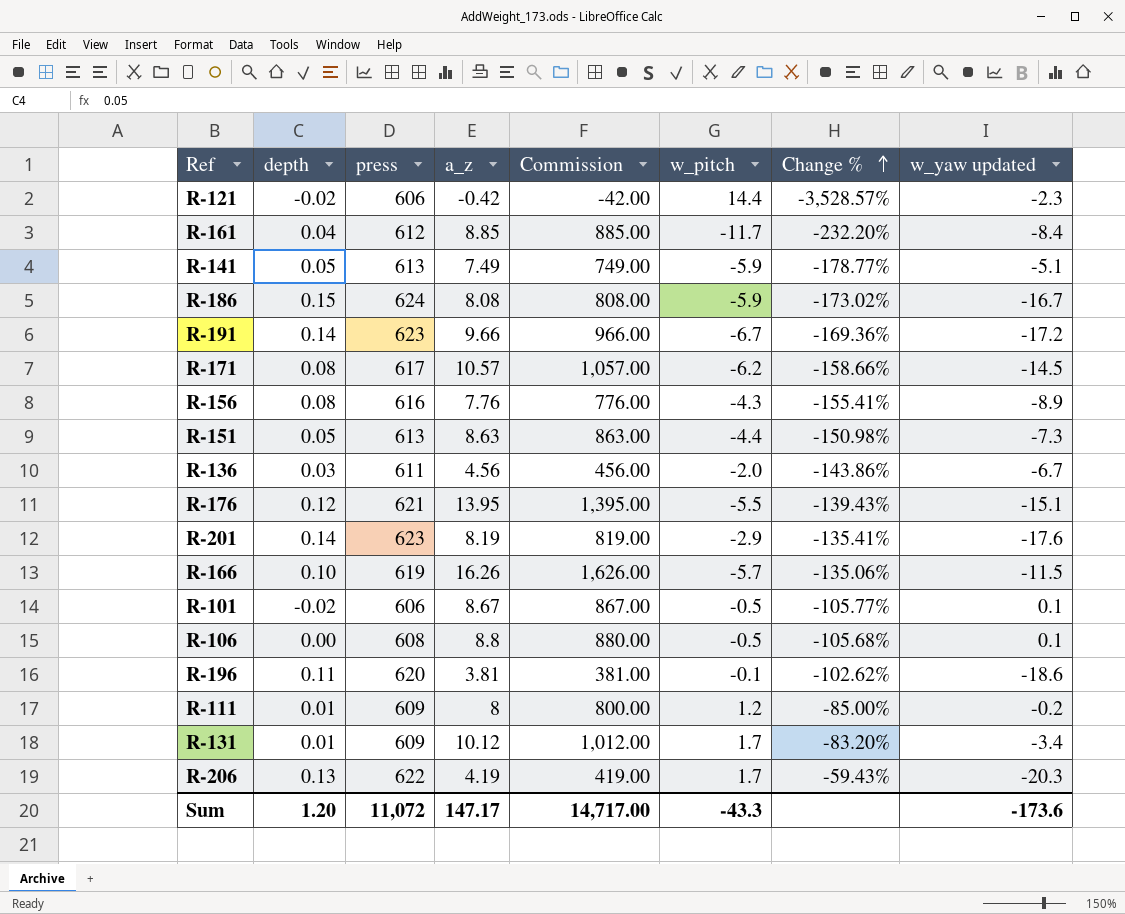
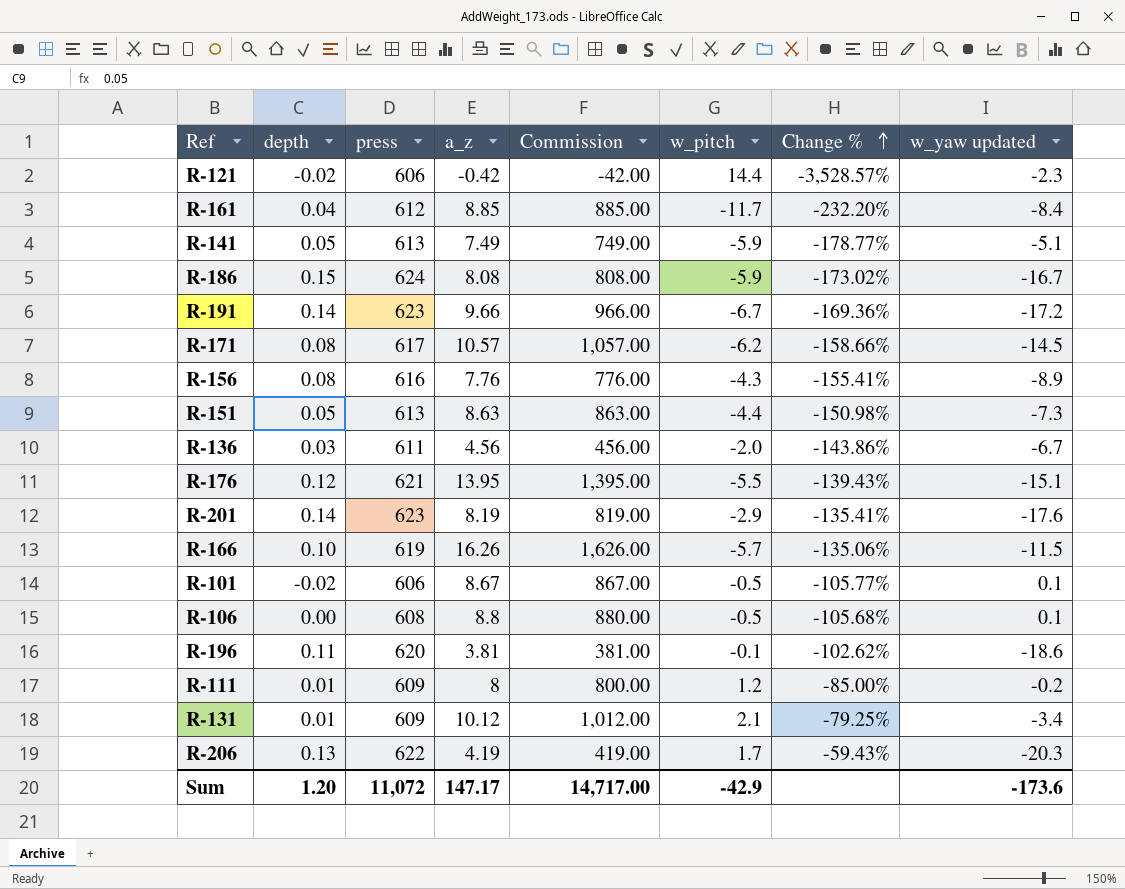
R-131 | w_pitch: 1.7 -> 2.1
R-131 | Change %: -83.20% -> -79.25%
Sum | w_pitch: -43.3 -> -42.9

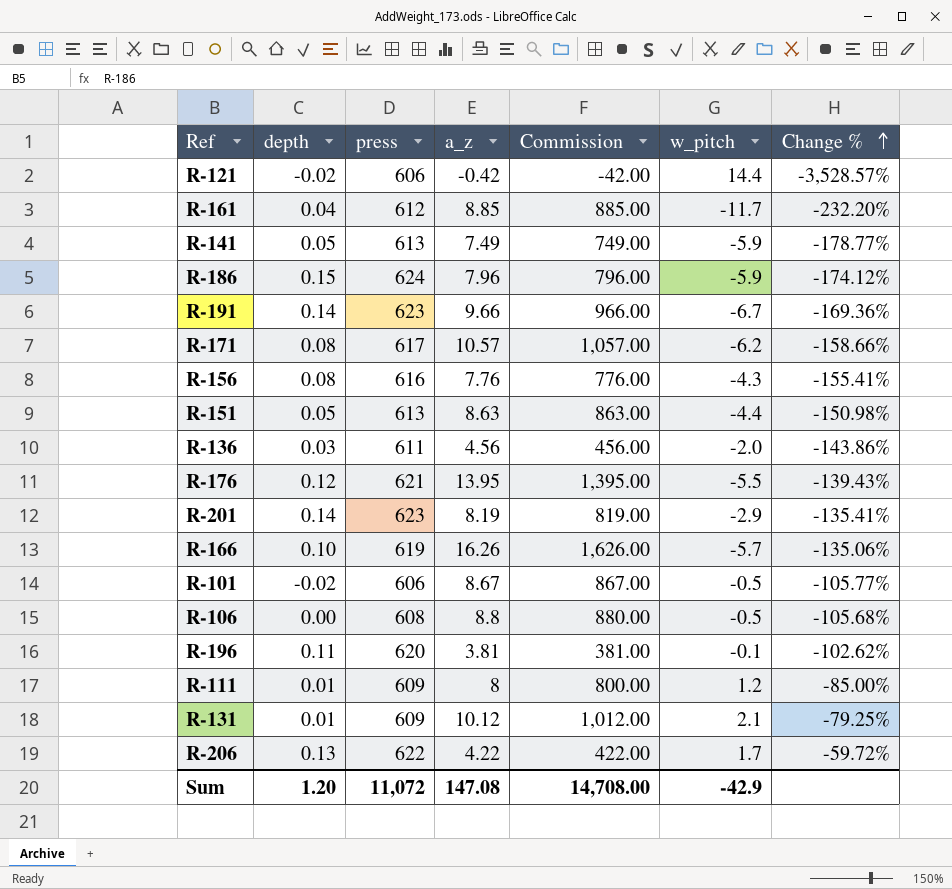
column w_yaw updated | position: 8 -> none
R-186 | a_z: 8.08 -> 7.96
R-186 | Commission: 808.00 -> 796.00
R-186 | Change %: -173.02% -> -174.12%
R-206 | a_z: 4.19 -> 4.22
R-206 | Commission: 419.00 -> 422.00
R-206 | Change %: -59.43% -> -59.72%
Sum | a_z: 147.17 -> 147.08
Sum | Commission: 14,717.00 -> 14,708.00

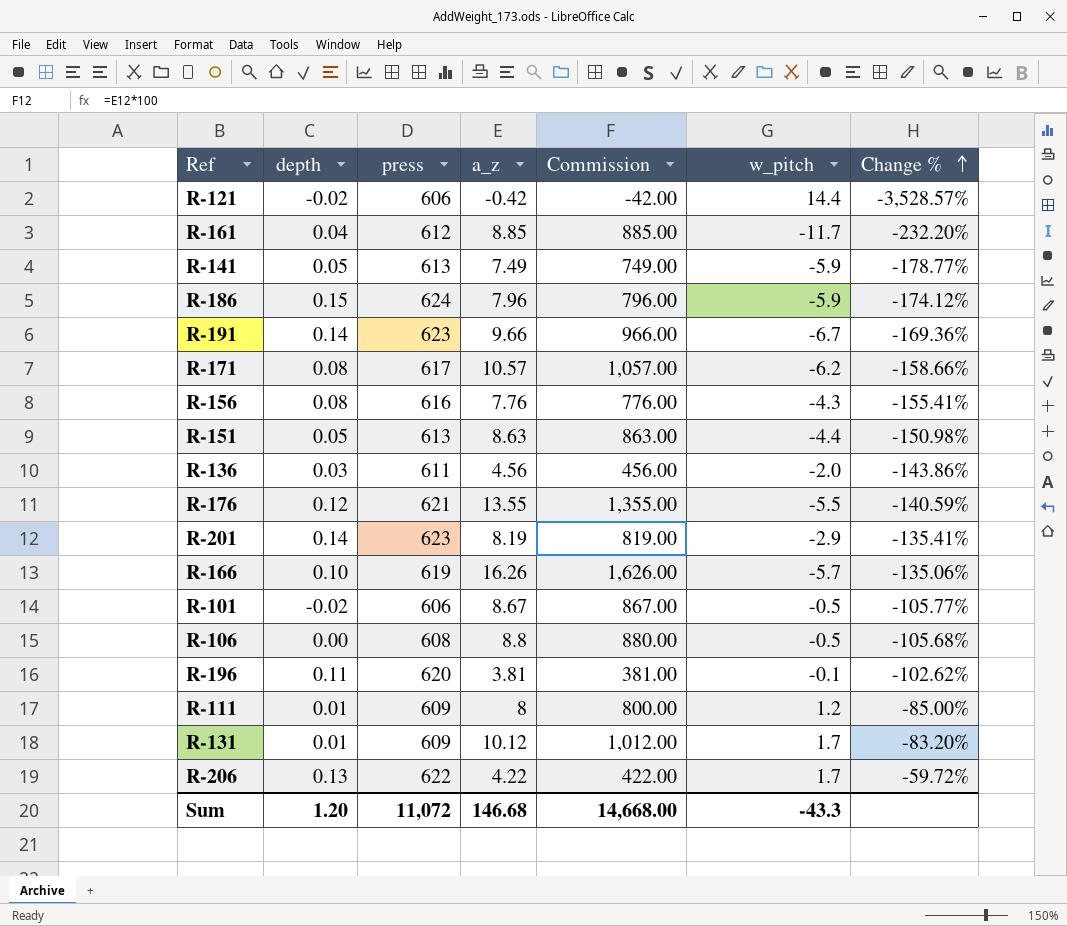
R-176 | a_z: 13.95 -> 13.55
R-176 | Commission: 1,395.00 -> 1,355.00
R-176 | Change %: -139.43% -> -140.59%
R-131 | w_pitch: 2.1 -> 1.7
R-131 | Change %: -79.25% -> -83.20%
Sum | a_z: 147.08 -> 146.68
Sum | Commission: 14,708.00 -> 14,668.00
Sum | w_pitch: -42.9 -> -43.3

